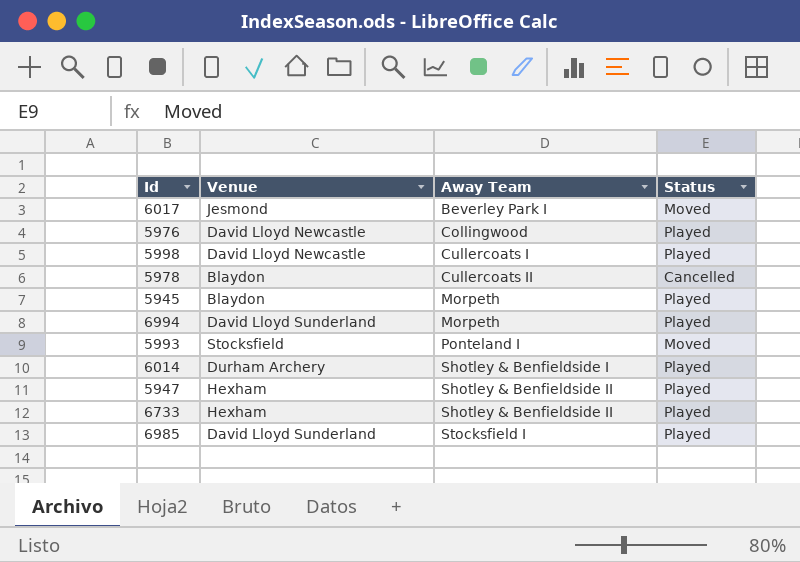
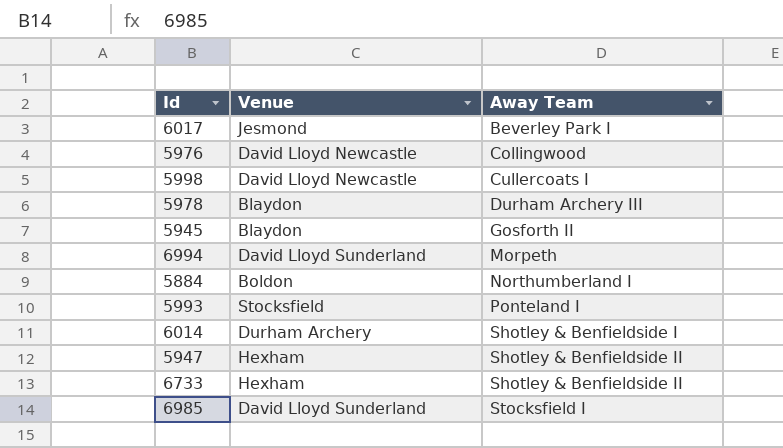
column Status | position: 4 -> none
5978 | Away Team: Cullercoats II -> Durham Archery III
5945 | Away Team: Morpeth -> Gosforth II
row 5884: none -> Boldon | Northumberland I

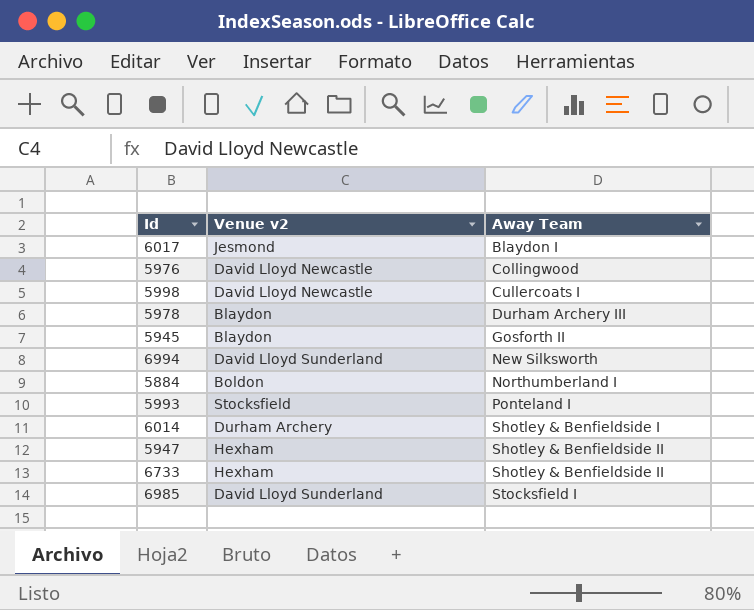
column name: Venue -> Venue v2
6017 | Away Team: Beverley Park I -> Blaydon I
6994 | Away Team: Morpeth -> New Silksworth

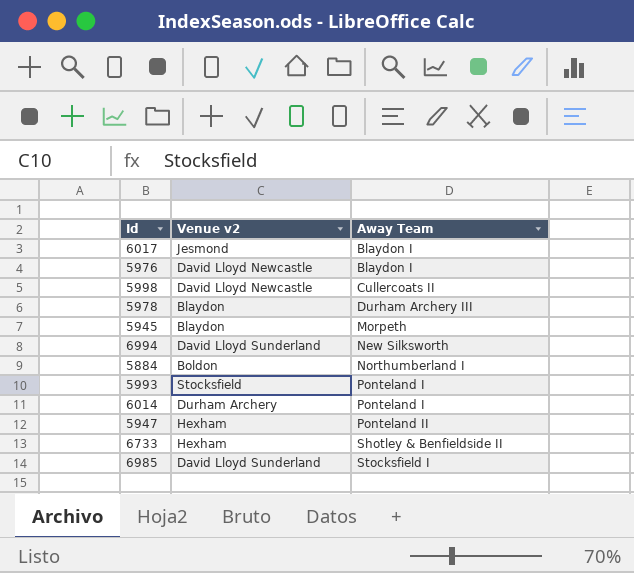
5976 | Away Team: Collingwood -> Blaydon I
5998 | Away Team: Cullercoats I -> Cullercoats II
5945 | Away Team: Gosforth II -> Morpeth
6014 | Away Team: Shotley & Benfieldside I -> Ponteland I
5947 | Away Team: Shotley & Benfieldside II -> Ponteland II

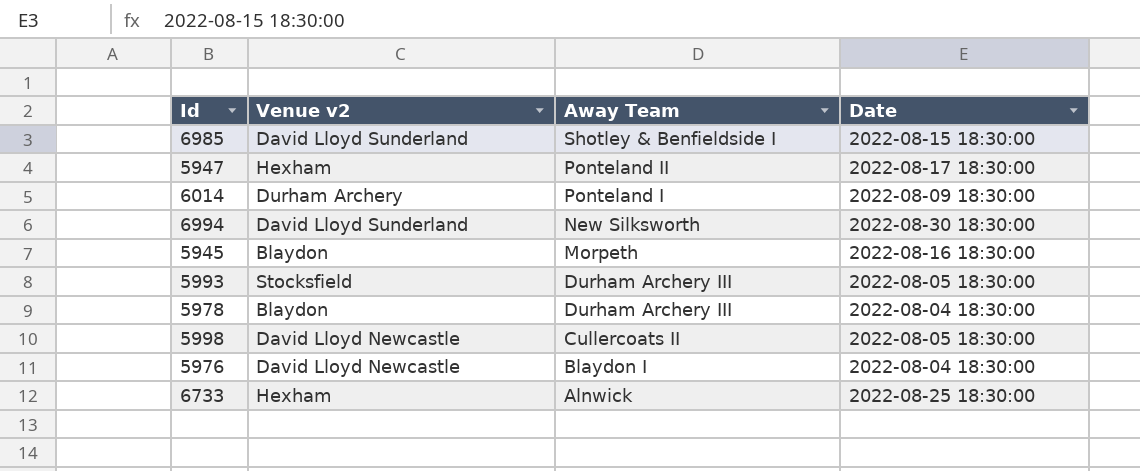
row order: Away Team ascending -> Away Team descending
column Date | position: none -> 4
row 6017: Jesmond | Blaydon I -> none
row 5884: Boldon | Northumberland I -> none
6985 | Away Team: Stocksfield I -> Shotley & Benfieldside I
5993 | Away Team: Ponteland I -> Durham Archery III
6733 | Away Team: Shotley & Benfieldside II -> Alnwick

